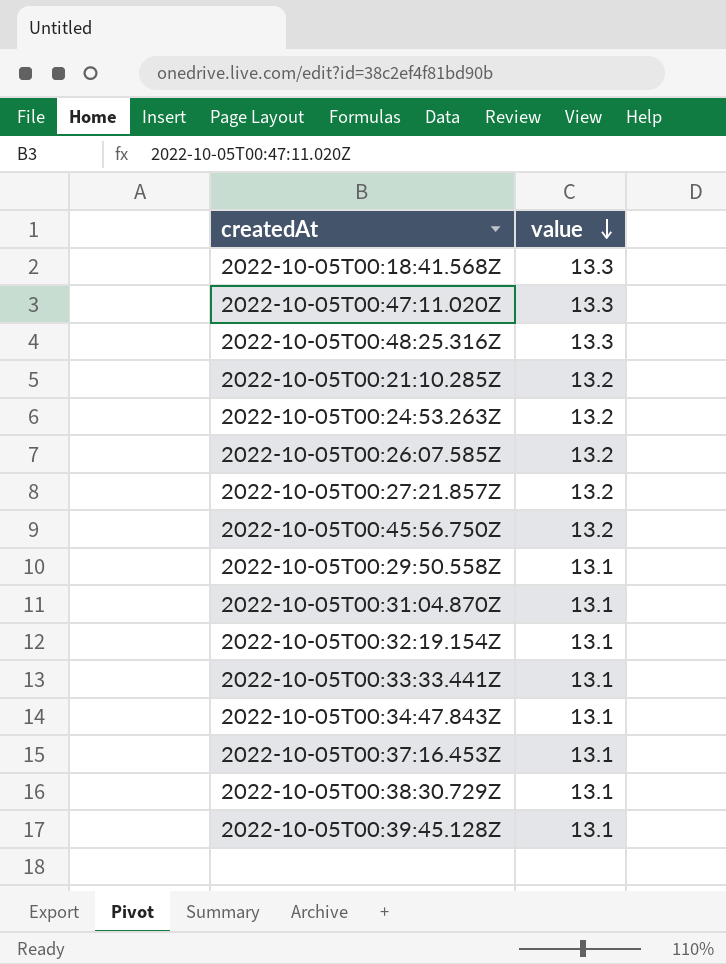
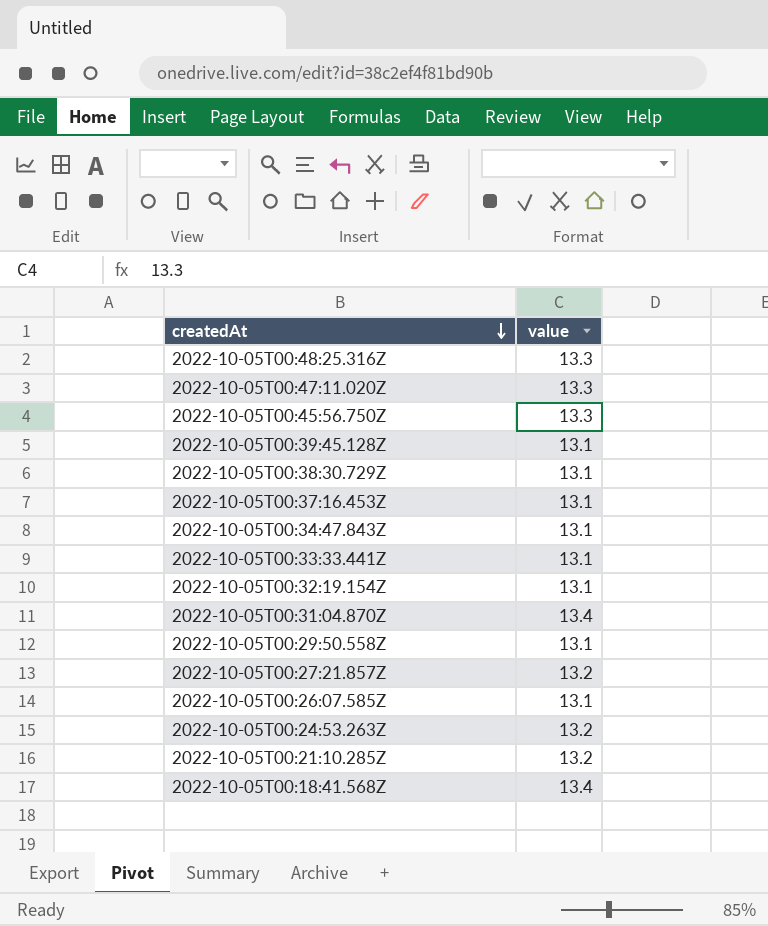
row order: value descending -> createdAt descending
2022-10-05T00:45:56.750Z | value: 13.2 -> 13.3
2022-10-05T00:31:04.870Z | value: 13.1 -> 13.4
2022-10-05T00:26:07.585Z | value: 13.2 -> 13.1
2022-10-05T00:18:41.568Z | value: 13.3 -> 13.4

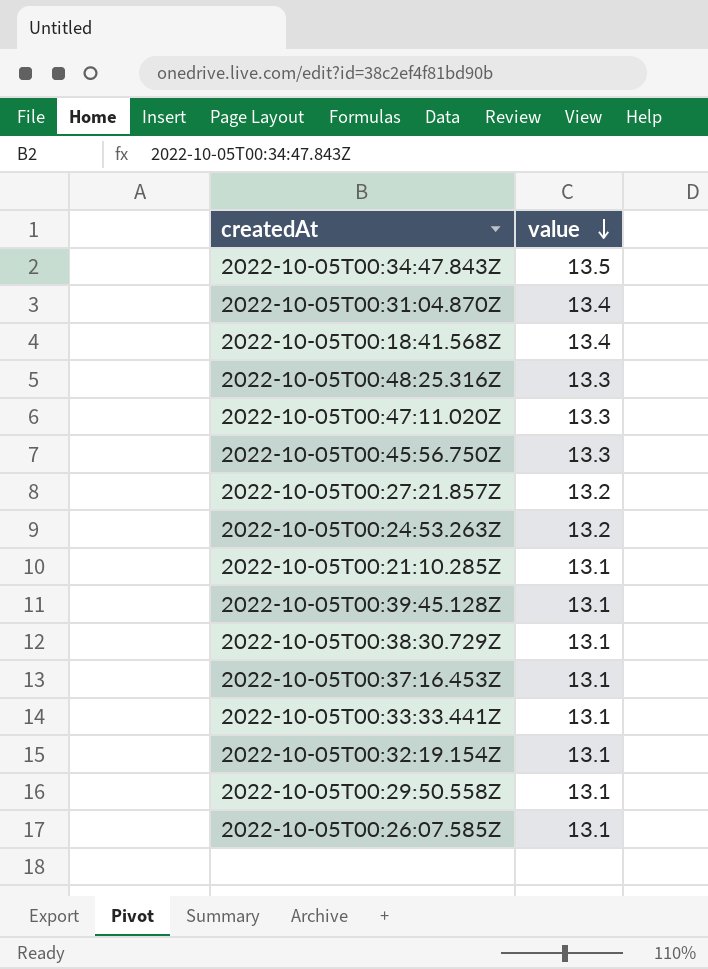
row order: createdAt descending -> value descending
2022-10-05T00:34:47.843Z | value: 13.1 -> 13.5
2022-10-05T00:21:10.285Z | value: 13.2 -> 13.1

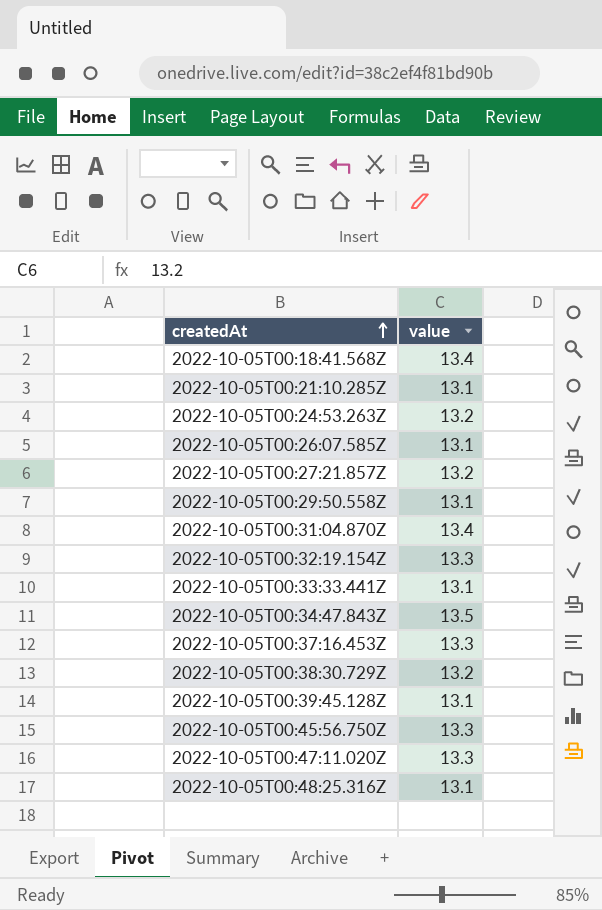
row order: value descending -> createdAt ascending
2022-10-05T00:32:19.154Z | value: 13.1 -> 13.3
2022-10-05T00:37:16.453Z | value: 13.1 -> 13.3
2022-10-05T00:38:30.729Z | value: 13.1 -> 13.2
2022-10-05T00:48:25.316Z | value: 13.3 -> 13.1

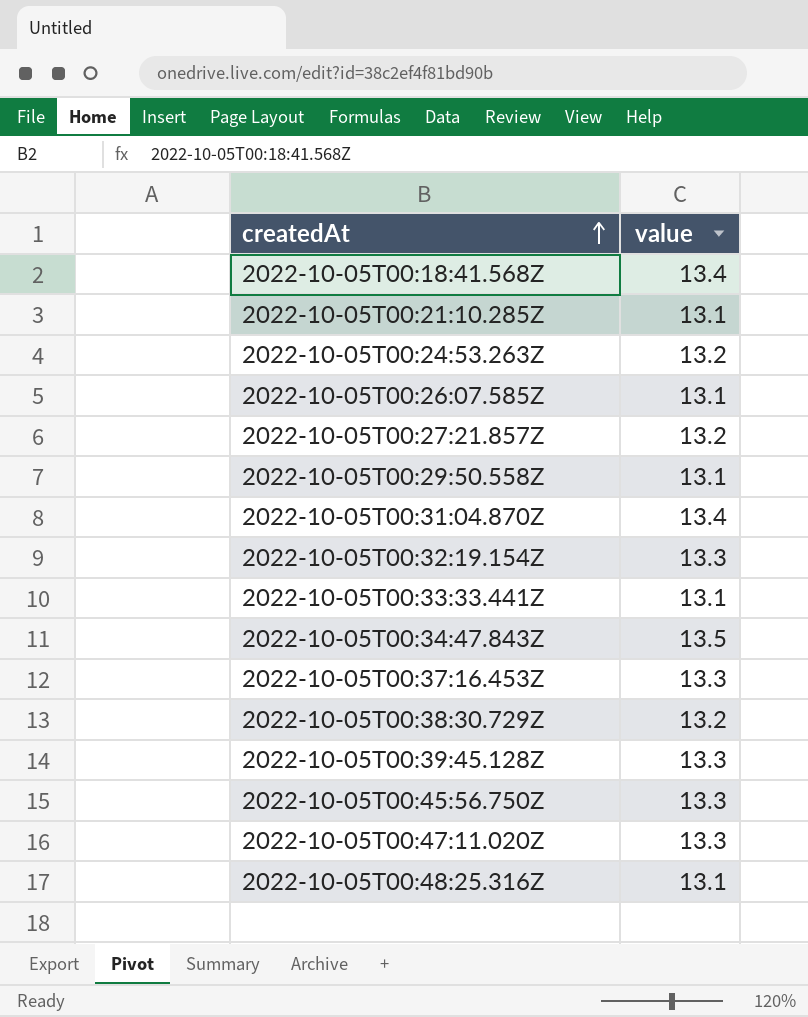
2022-10-05T00:39:45.128Z | value: 13.1 -> 13.3

